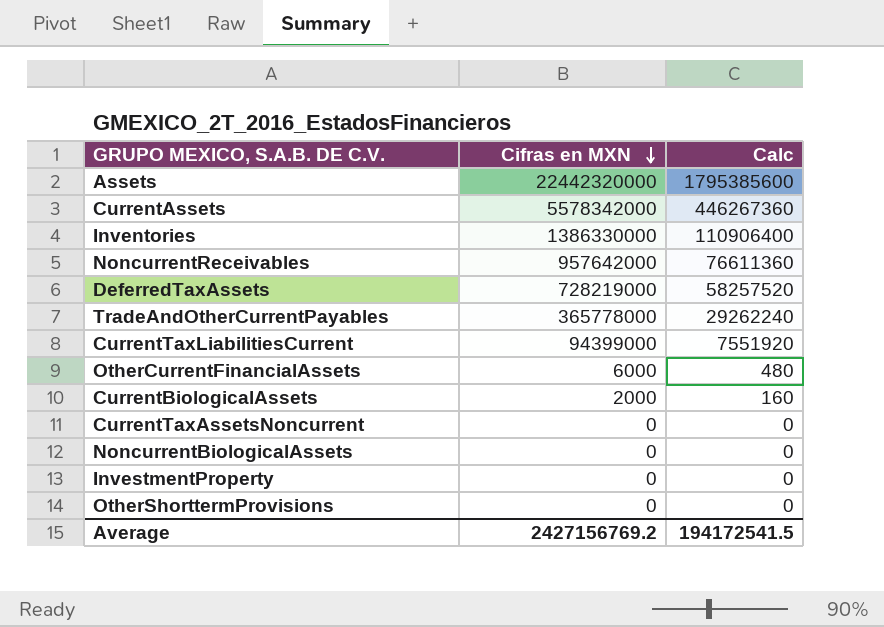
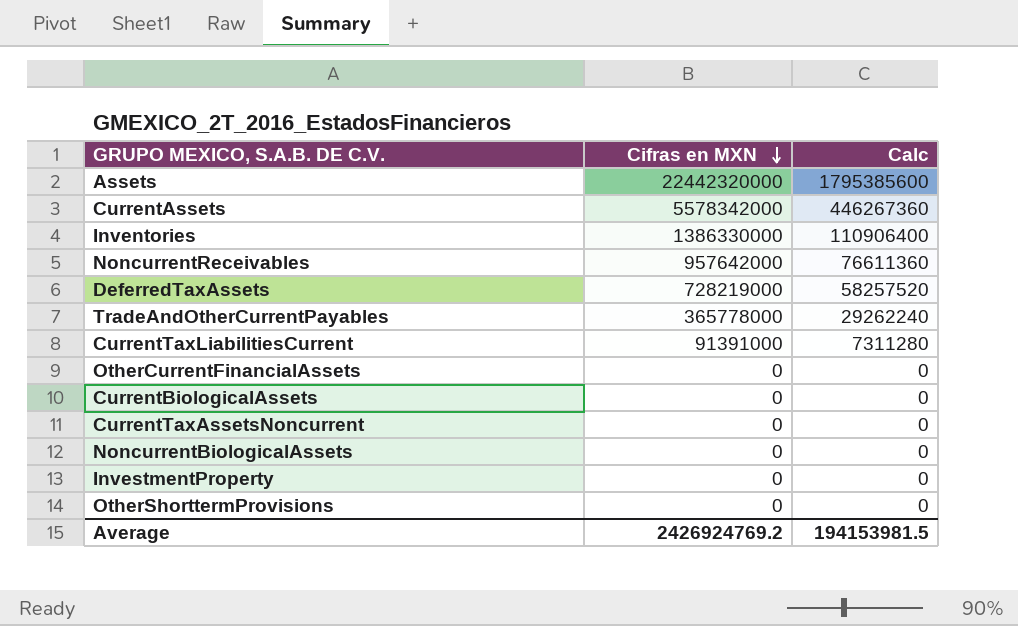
CurrentTaxLiabilitiesCurrent | Cifras en MXN: 94399000 -> 91391000
CurrentTaxLiabilitiesCurrent | Calc: 7551920 -> 7311280
OtherCurrentFinancialAssets | Cifras en MXN: 6000 -> 0
OtherCurrentFinancialAssets | Calc: 480 -> 0
CurrentBiologicalAssets | Cifras en MXN: 2000 -> 0
CurrentBiologicalAssets | Calc: 160 -> 0
Average | Cifras en MXN: 2427156769.2 -> 2426924769.2
Average | Calc: 194172541.5 -> 194153981.5

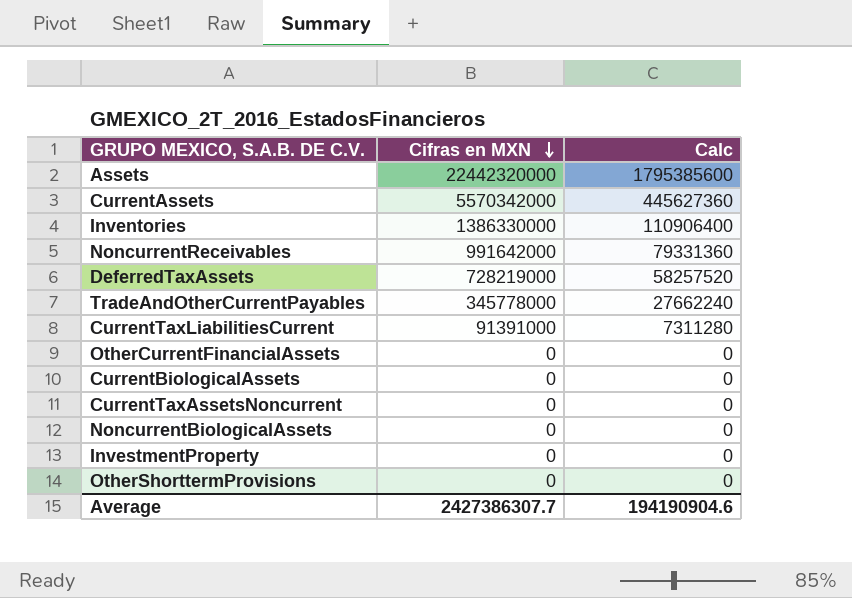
CurrentAssets | Cifras en MXN: 5578342000 -> 5570342000
CurrentAssets | Calc: 446267360 -> 445627360
NoncurrentReceivables | Cifras en MXN: 957642000 -> 991642000
NoncurrentReceivables | Calc: 76611360 -> 79331360
TradeAndOtherCurrentPayables | Cifras en MXN: 365778000 -> 345778000
TradeAndOtherCurrentPayables | Calc: 29262240 -> 27662240
Average | Cifras en MXN: 2426924769.2 -> 2427386307.7
Average | Calc: 194153981.5 -> 194190904.6

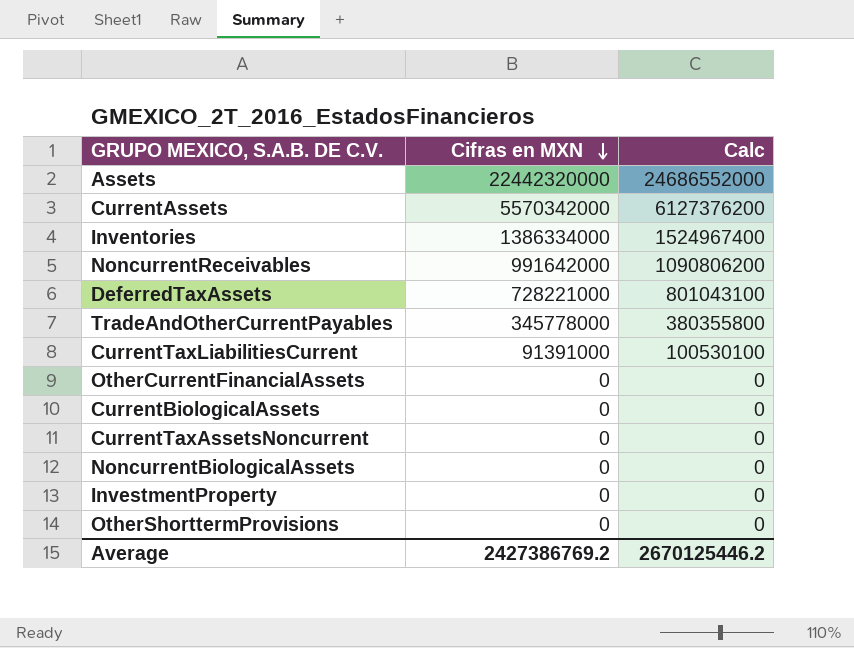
column Calc | formula: [Cifras en MXN] * 0.08 -> [Cifras en MXN] * 1.1
Inventories | Cifras en MXN: 1386330000 -> 1386334000
DeferredTaxAssets | Cifras en MXN: 728219000 -> 728221000
Average | Cifras en MXN: 2427386307.7 -> 2427386769.2
Average | Calc: 194190904.6 -> 2670125446.2

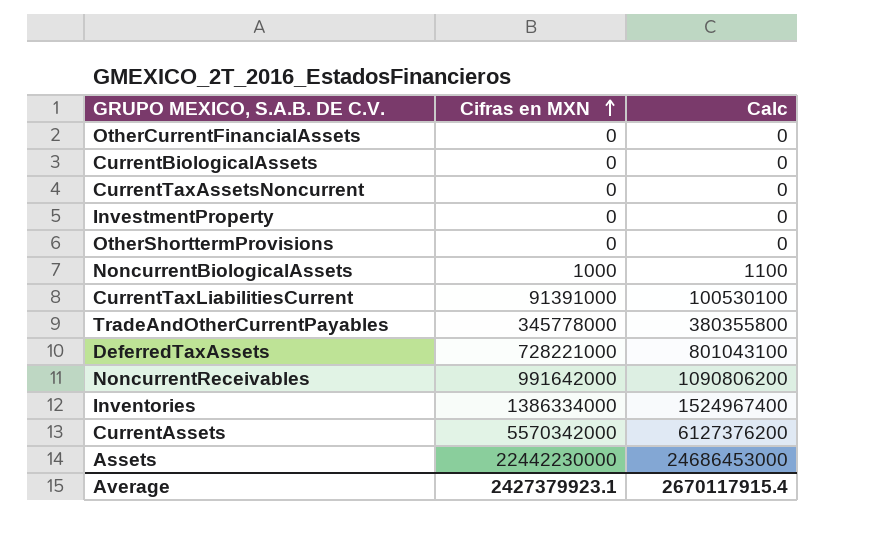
row order: Cifras en MXN descending -> Cifras en MXN ascending
NoncurrentBiologicalAssets | Cifras en MXN: 0 -> 1000
NoncurrentBiologicalAssets | Calc: 0 -> 1100
Assets | Cifras en MXN: 22442320000 -> 22442230000
Assets | Calc: 24686552000 -> 24686453000
Average | Cifras en MXN: 2427386769.2 -> 2427379923.1
Average | Calc: 2670125446.2 -> 2670117915.4

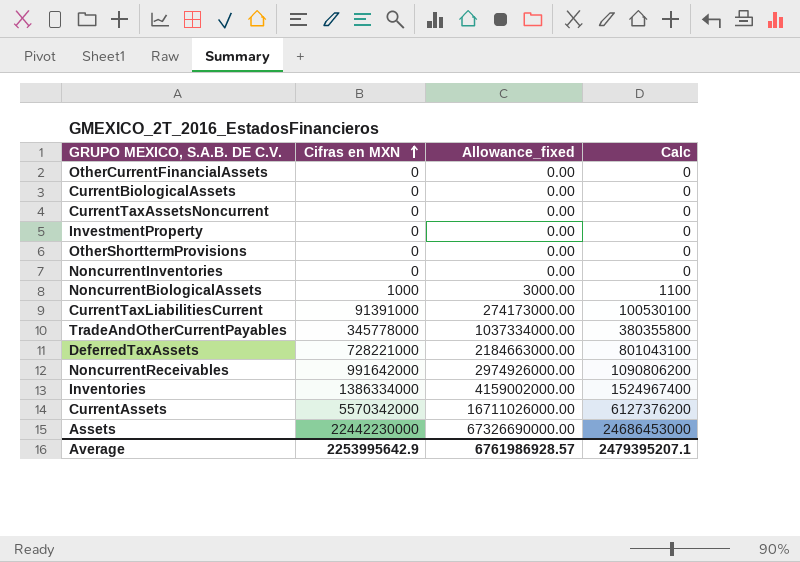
column Allowance_fixed | formula: none -> [Cifras en MXN] * 3
row NoncurrentInventories: none -> 0 | 0.00 | 0
Average | Cifras en MXN: 2427379923.1 -> 2253995642.9
Average | Calc: 2670117915.4 -> 2479395207.1

